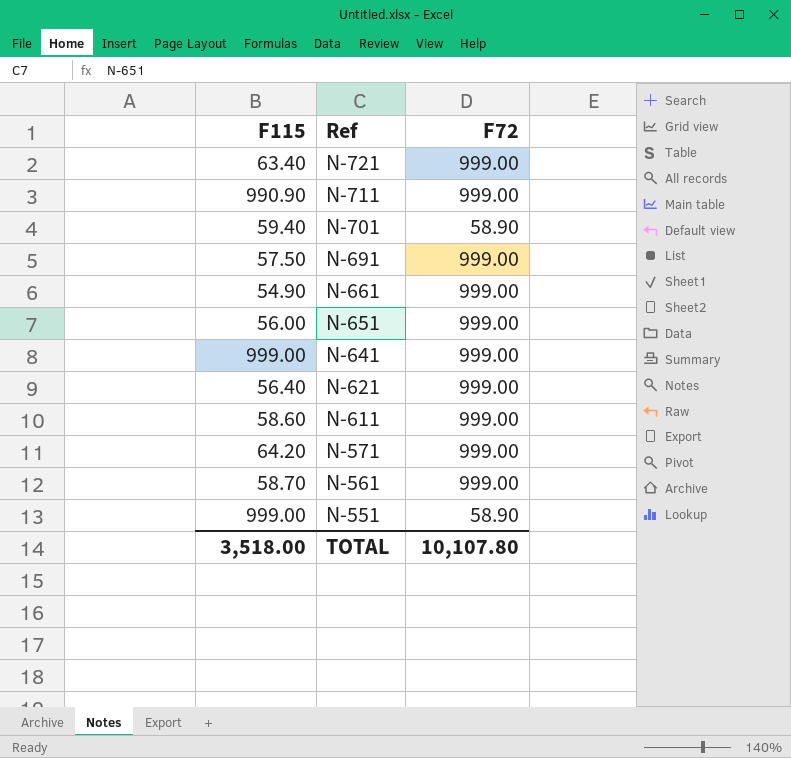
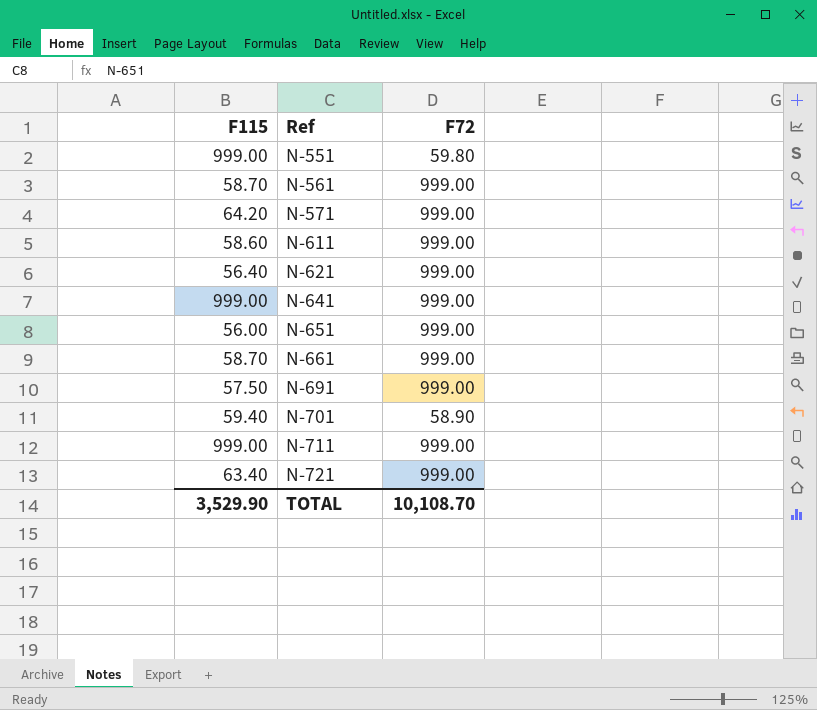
row order: Ref descending -> Ref ascending
N-551 | F72: 58.90 -> 59.80
N-661 | F115: 54.90 -> 58.70
N-711 | F115: 990.90 -> 999.00
TOTAL | F115: 3,518.00 -> 3,529.90
TOTAL | F72: 10,107.80 -> 10,108.70

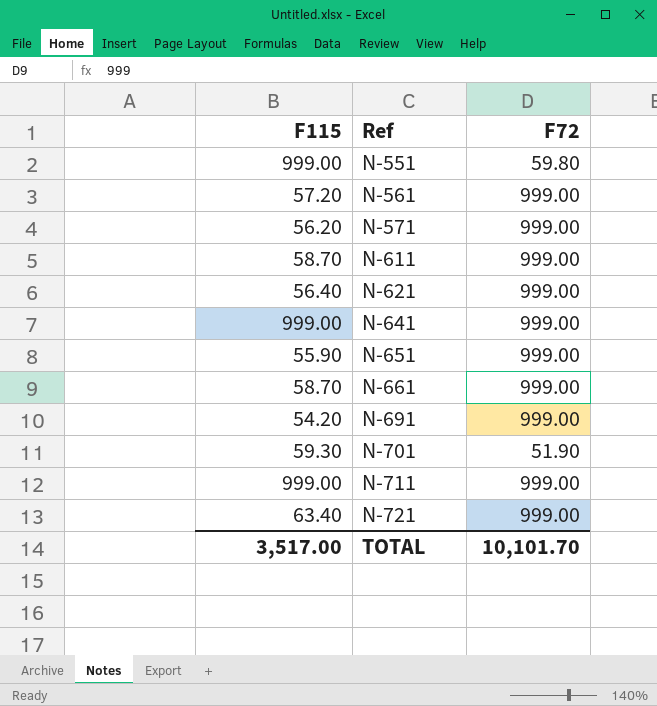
N-561 | F115: 58.70 -> 57.20
N-571 | F115: 64.20 -> 56.20
N-611 | F115: 58.60 -> 58.70
N-651 | F115: 56.00 -> 55.90
N-691 | F115: 57.50 -> 54.20
N-701 | F115: 59.40 -> 59.30
N-701 | F72: 58.90 -> 51.90
TOTAL | F115: 3,529.90 -> 3,517.00
TOTAL | F72: 10,108.70 -> 10,101.70

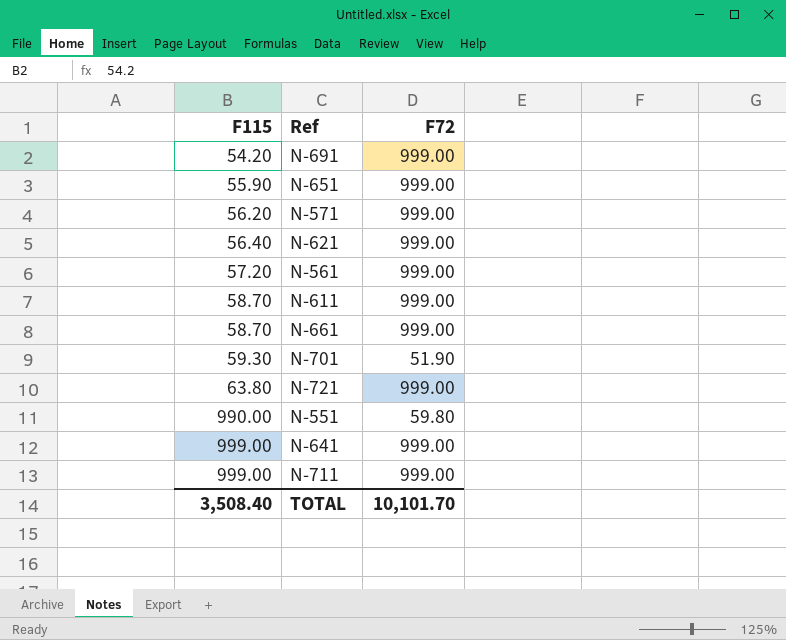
row order: Ref ascending -> F115 ascending
N-721 | F115: 63.40 -> 63.80
N-551 | F115: 999.00 -> 990.00
TOTAL | F115: 3,517.00 -> 3,508.40

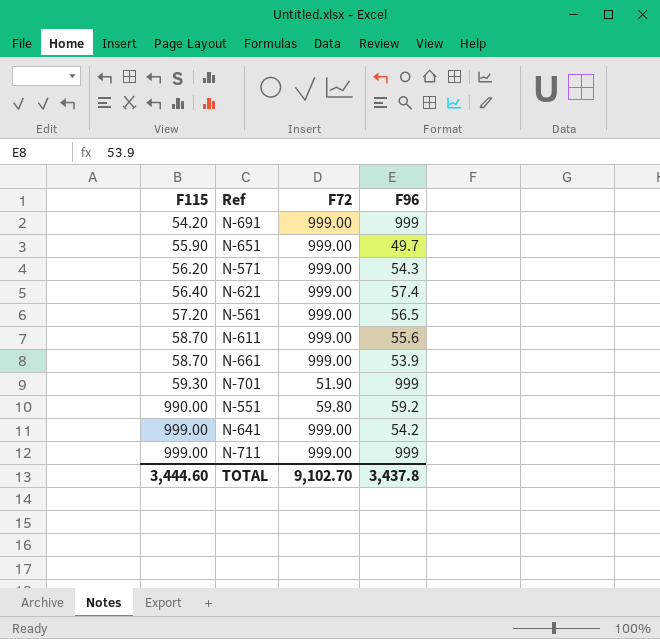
column F96 | position: none -> 4
row N-721: 63.80 | 999.00 -> none
TOTAL | F115: 3,508.40 -> 3,444.60
TOTAL | F72: 10,101.70 -> 9,102.70

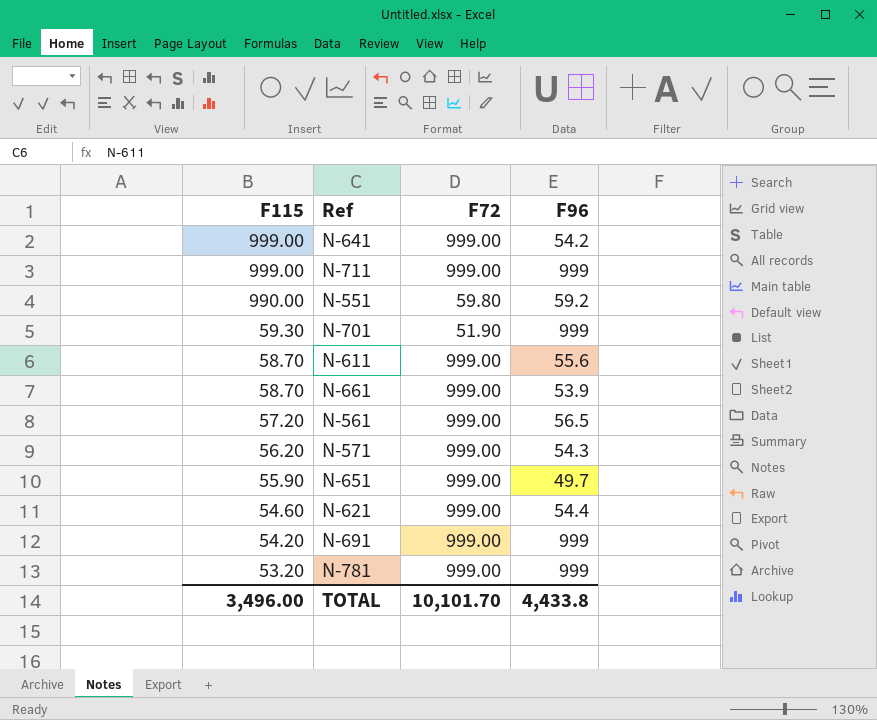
row order: F115 ascending -> F115 descending
N-621 | F115: 56.40 -> 54.60
N-621 | F96: 57.4 -> 54.4
row N-781: none -> 53.20 | 999.00 | 999
TOTAL | F115: 3,444.60 -> 3,496.00
TOTAL | F72: 9,102.70 -> 10,101.70
TOTAL | F96: 3,437.8 -> 4,433.8

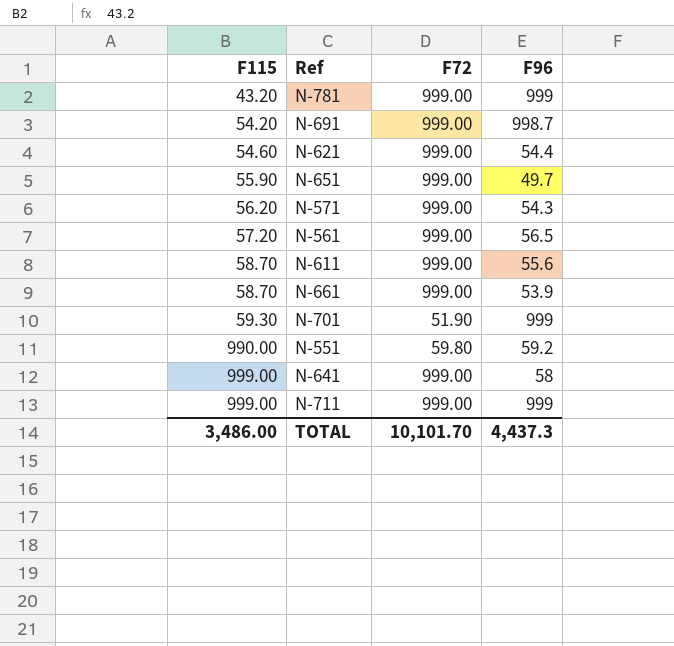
row order: F115 descending -> F115 ascending
N-781 | F115: 53.20 -> 43.20
N-691 | F96: 999 -> 998.7
N-641 | F96: 54.2 -> 58
TOTAL | F115: 3,496.00 -> 3,486.00
TOTAL | F96: 4,433.8 -> 4,437.3

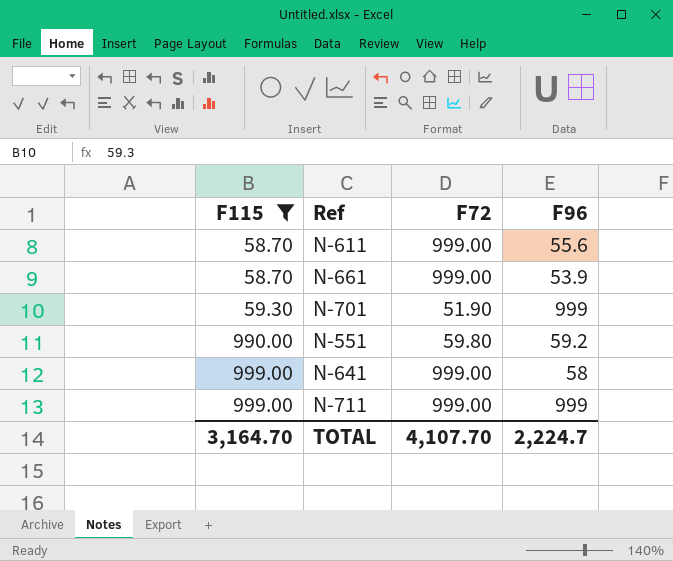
filter: none -> F115 >= 58.70
TOTAL | F115: 3,486.00 -> 3,164.70
TOTAL | F72: 10,101.70 -> 4,107.70
TOTAL | F96: 4,437.3 -> 2,224.7

